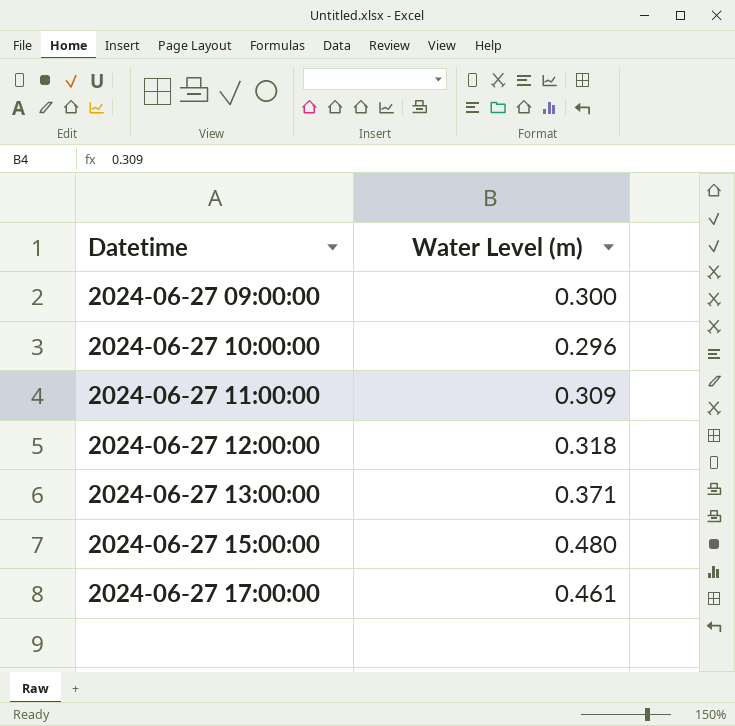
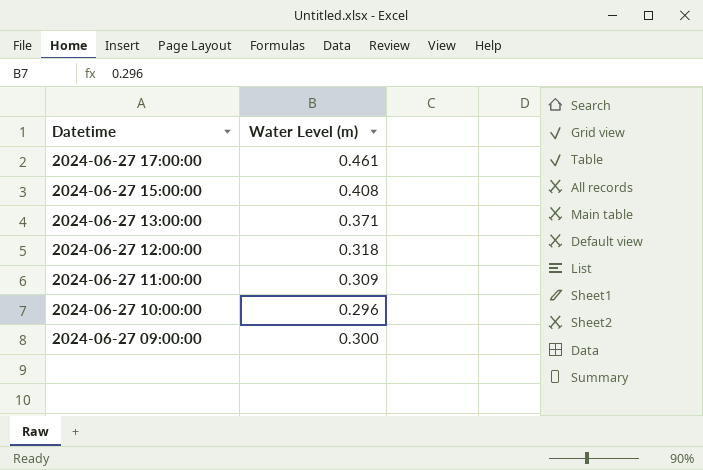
row order: Datetime ascending -> Datetime descending
2024-06-27 15:00:00 | Water Level (m): 0.480 -> 0.408

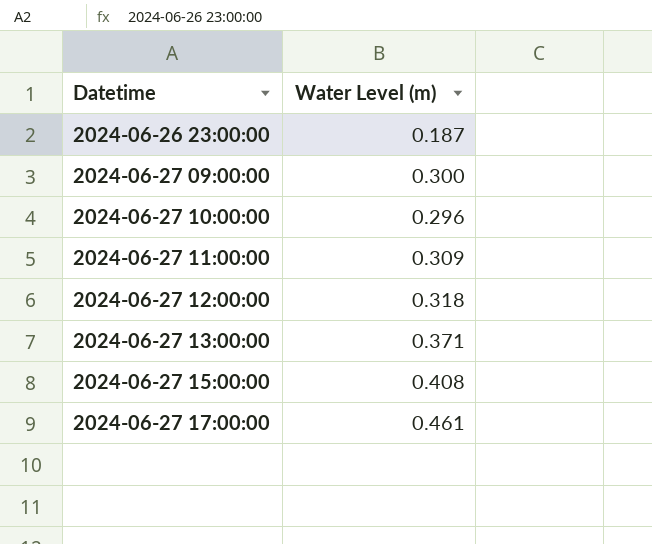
row order: Datetime descending -> Datetime ascending
row 2024-06-26 23:00:00: none -> 0.187

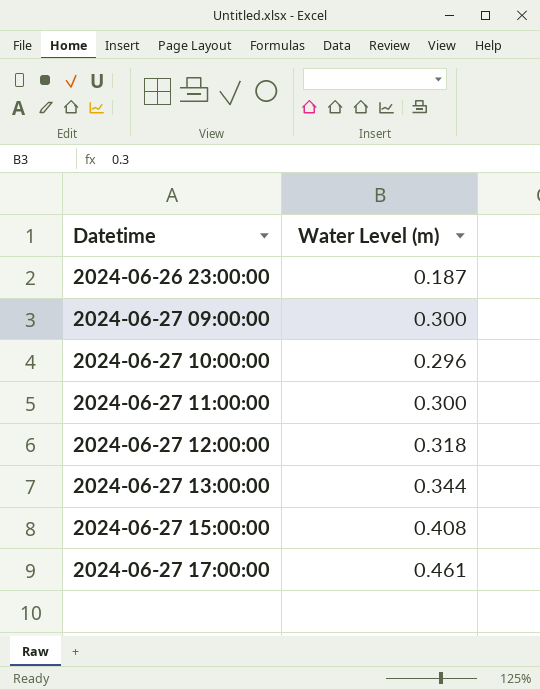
2024-06-27 11:00:00 | Water Level (m): 0.309 -> 0.300
2024-06-27 13:00:00 | Water Level (m): 0.371 -> 0.344

